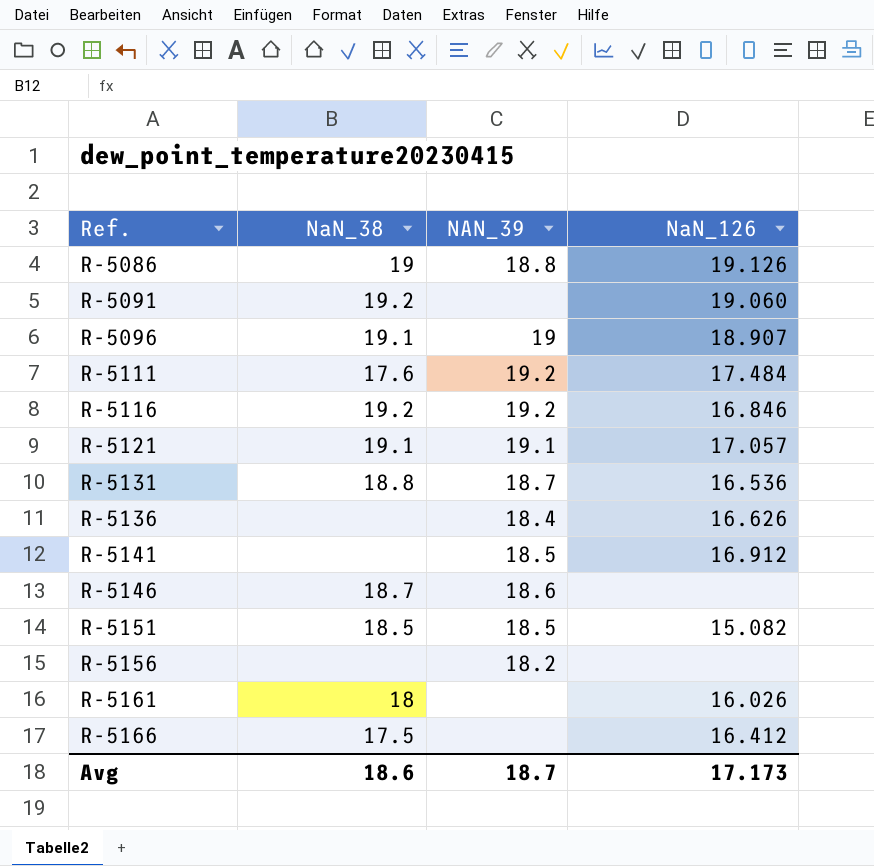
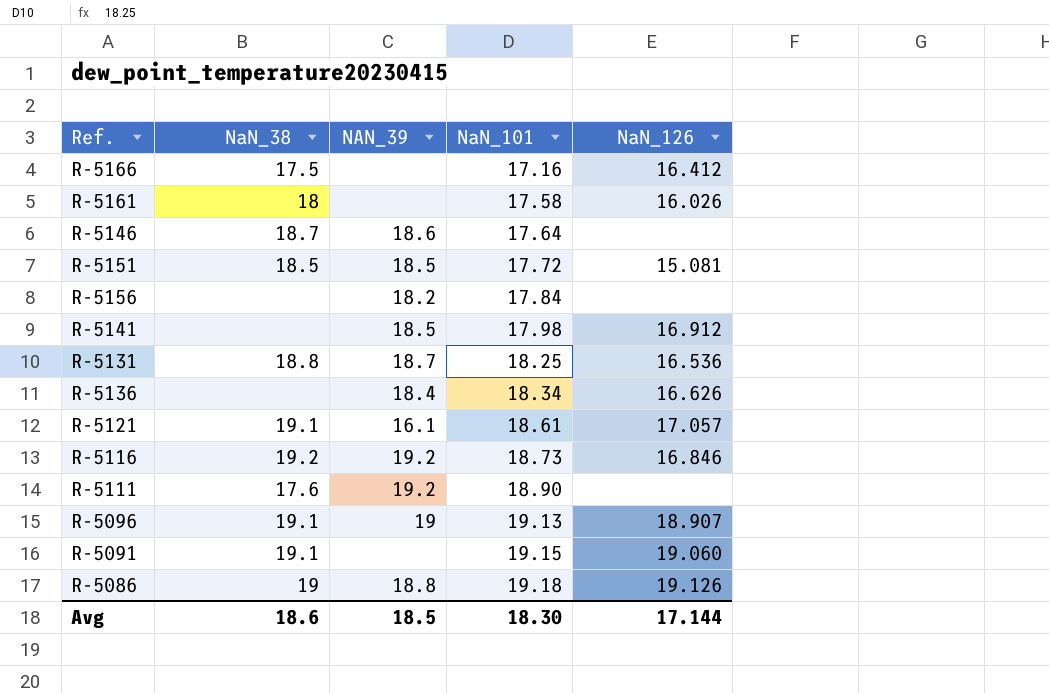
row order: Ref. ascending -> NaN_101 ascending
column NaN_101 | position: none -> 4
R-5151 | NaN_126: 15.082 -> 15.081
R-5121 | NAN_39: 19.1 -> 16.1
R-5111 | NaN_126: 17.484 -> none
R-5091 | NaN_38: 19.2 -> 19.1
Avg | NAN_39: 18.7 -> 18.5
Avg | NaN_126: 17.173 -> 17.144

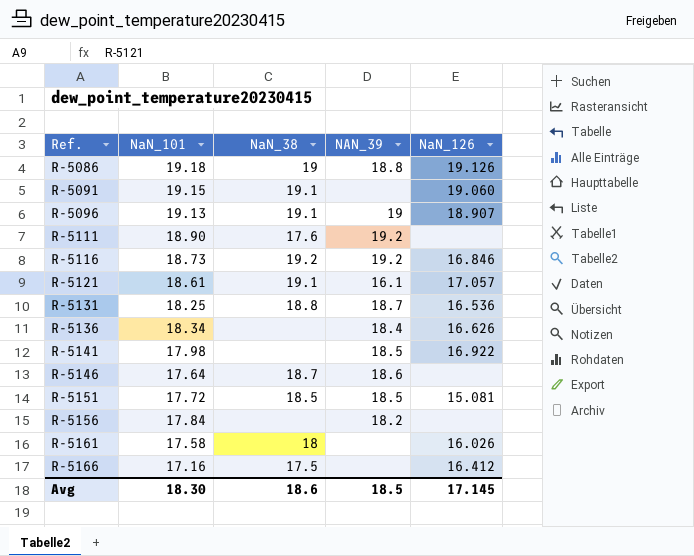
row order: NaN_101 ascending -> Ref. ascending
column NaN_101 | position: 4 -> 2
R-5141 | NaN_126: 16.912 -> 16.922
Avg | NaN_126: 17.144 -> 17.145

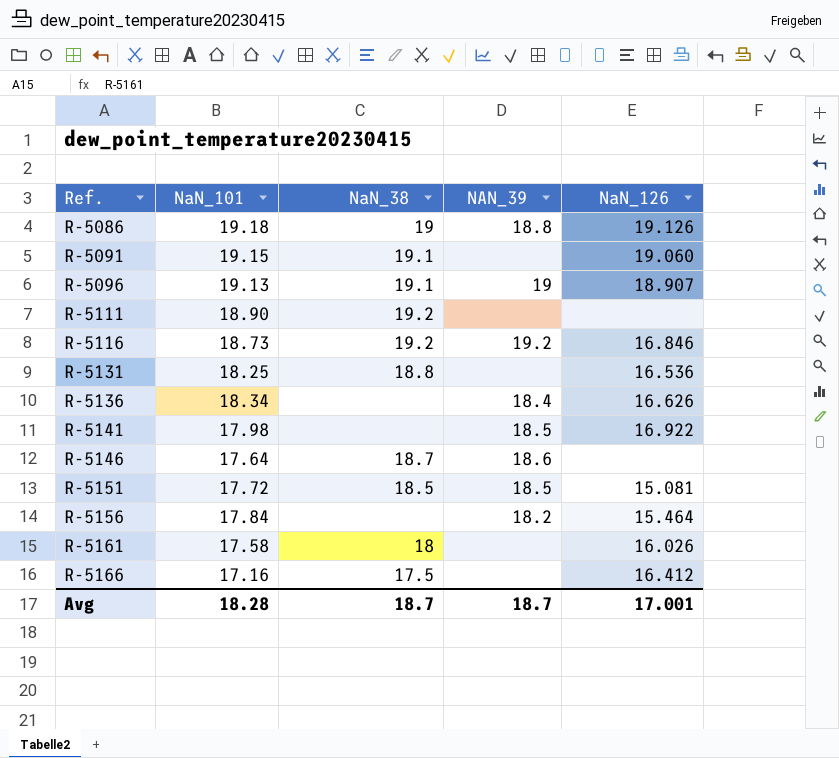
row R-5121: 18.61 | 19.1 | 16.1 | 17.057 -> none
R-5111 | NaN_38: 17.6 -> 19.2
R-5111 | NAN_39: 19.2 -> none
R-5131 | NAN_39: 18.7 -> none
R-5156 | NaN_126: none -> 15.464
Avg | NaN_101: 18.30 -> 18.28
Avg | NaN_38: 18.6 -> 18.7
Avg | NAN_39: 18.5 -> 18.7
Avg | NaN_126: 17.145 -> 17.001

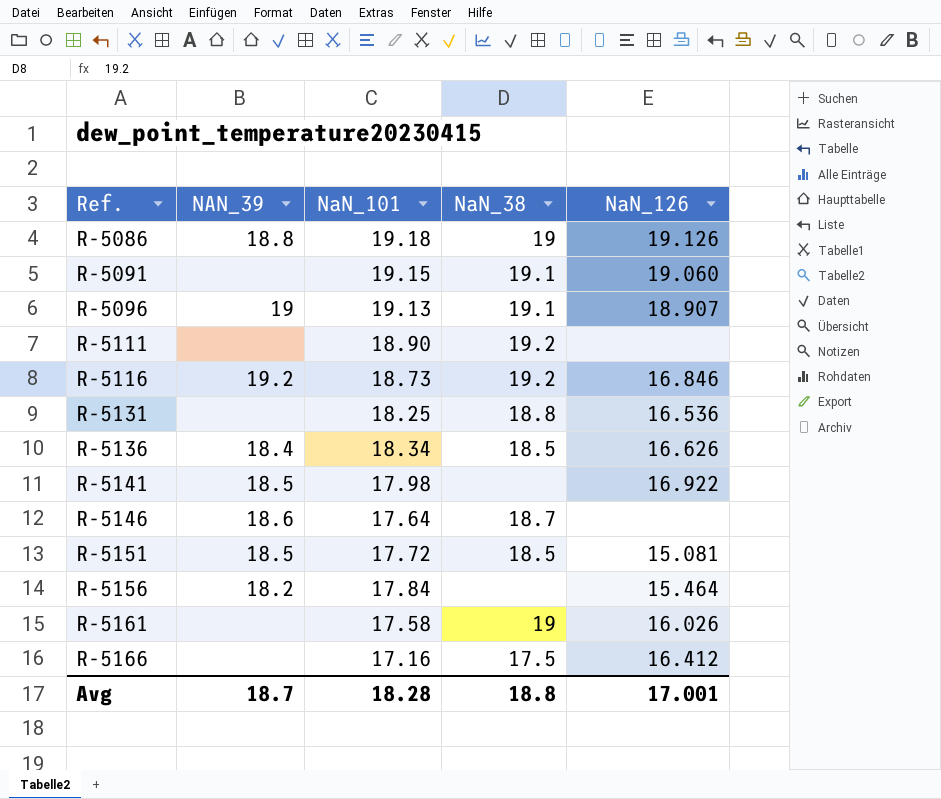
column NAN_39 | position: 4 -> 2
R-5136 | NaN_38: none -> 18.5
R-5161 | NaN_38: 18 -> 19
Avg | NaN_38: 18.7 -> 18.8

